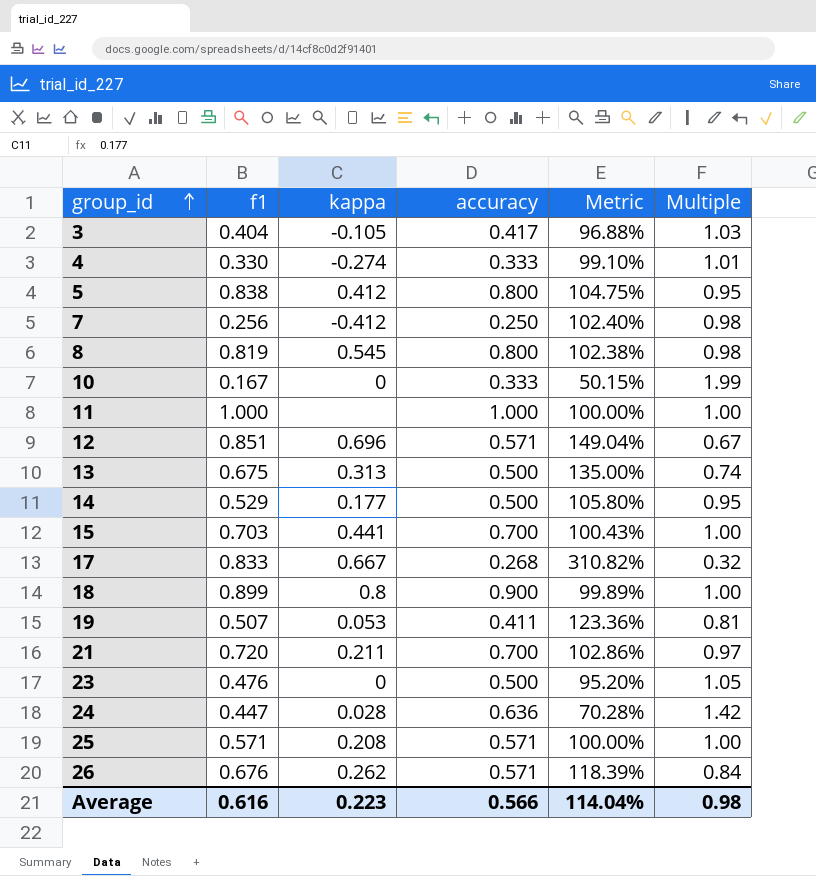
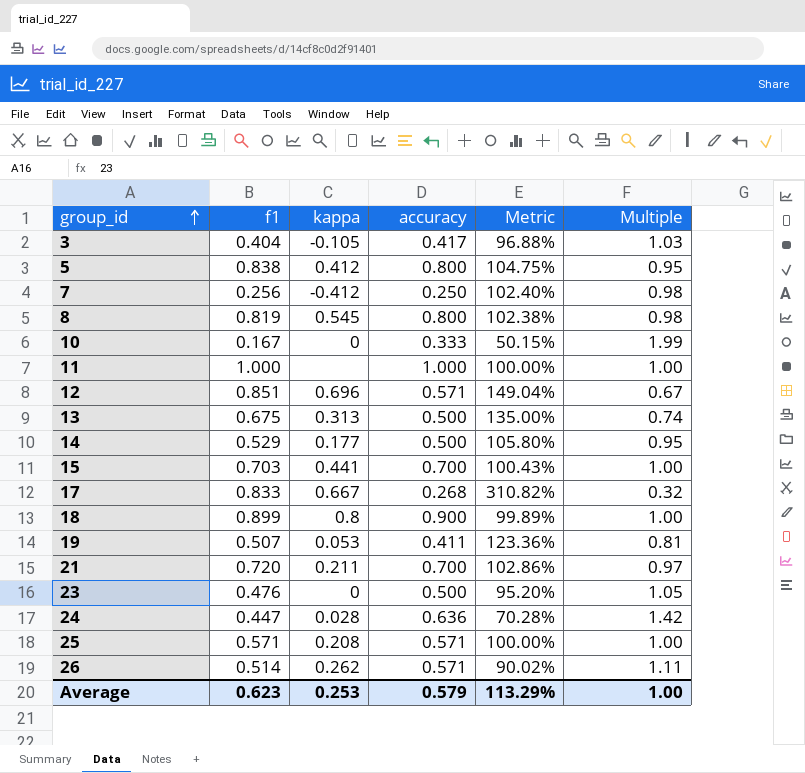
row 4: 0.330 | -0.274 | 0.333 | 99.10% | 1.01 -> none
26 | f1: 0.676 -> 0.514
26 | Metric: 118.39% -> 90.02%
26 | Multiple: 0.84 -> 1.11
Average | f1: 0.616 -> 0.623
Average | kappa: 0.223 -> 0.253
Average | accuracy: 0.566 -> 0.579
Average | Metric: 114.04% -> 113.29%
Average | Multiple: 0.98 -> 1.00

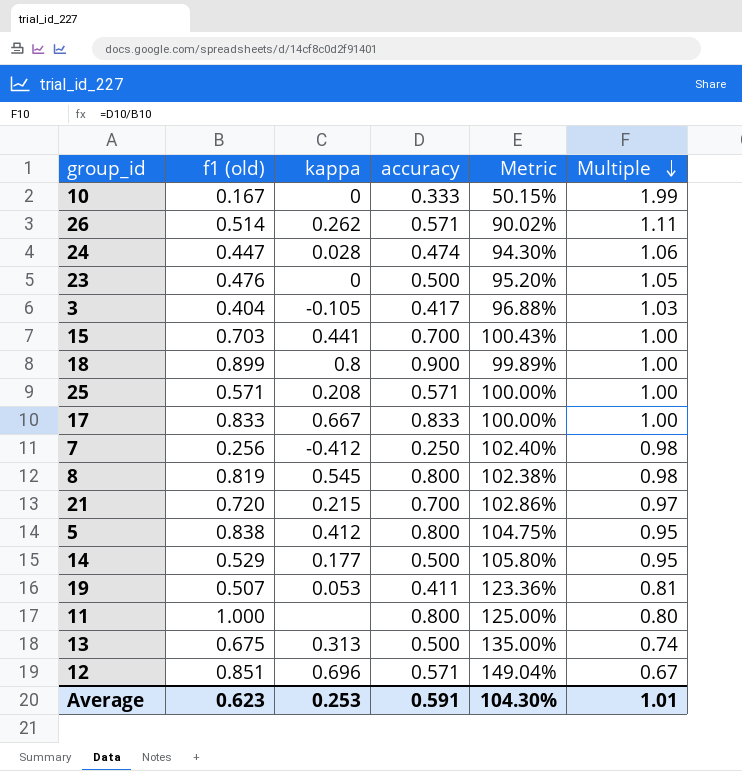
row order: group_id ascending -> Multiple descending
column name: f1 -> f1 (old)
24 | accuracy: 0.636 -> 0.474
24 | Metric: 70.28% -> 94.30%
24 | Multiple: 1.42 -> 1.06
17 | accuracy: 0.268 -> 0.833
17 | Metric: 310.82% -> 100.00%
17 | Multiple: 0.32 -> 1.00
21 | kappa: 0.211 -> 0.215
11 | accuracy: 1.000 -> 0.800
11 | Metric: 100.00% -> 125.00%
11 | Multiple: 1.00 -> 0.80
Average | accuracy: 0.579 -> 0.591
Average | Metric: 113.29% -> 104.30%
Average | Multiple: 1.00 -> 1.01

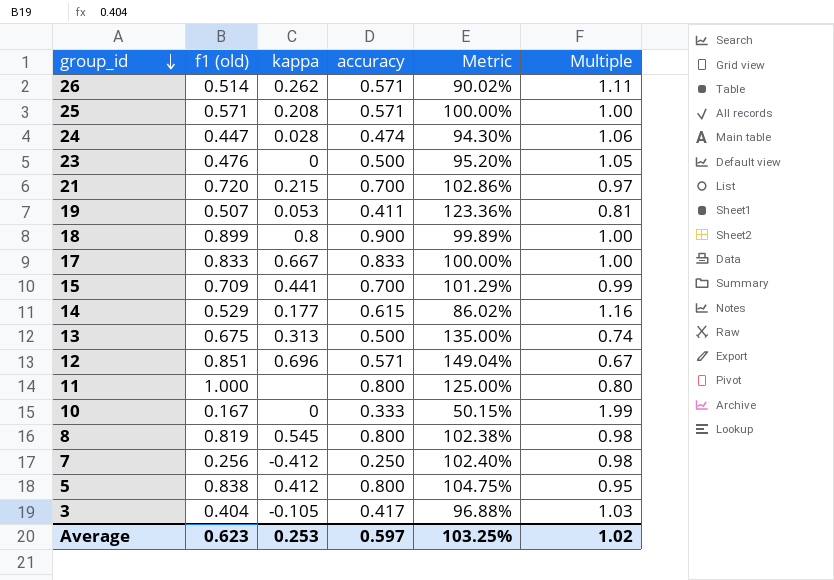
row order: Multiple descending -> group_id descending
15 | f1 (old): 0.703 -> 0.709
15 | Metric: 100.43% -> 101.29%
15 | Multiple: 1.00 -> 0.99
14 | accuracy: 0.500 -> 0.615
14 | Metric: 105.80% -> 86.02%
14 | Multiple: 0.95 -> 1.16
Average | accuracy: 0.591 -> 0.597
Average | Metric: 104.30% -> 103.25%
Average | Multiple: 1.01 -> 1.02

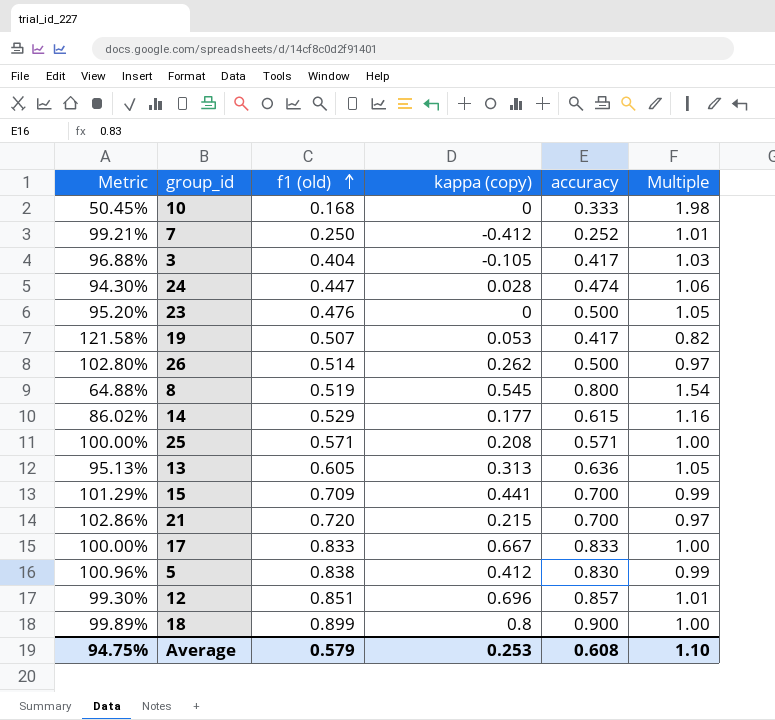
row order: group_id descending -> f1 (old) ascending
column Metric | position: 5 -> 1
column name: kappa -> kappa (copy)
row 11: 1.000 | none | 0.800 | 125.00% | 0.80 -> none
10 | Metric: 50.15% -> 50.45%
10 | f1 (old): 0.167 -> 0.168
10 | Multiple: 1.99 -> 1.98
7 | Metric: 102.40% -> 99.21%
7 | f1 (old): 0.256 -> 0.250
7 | accuracy: 0.250 -> 0.252
7 | Multiple: 0.98 -> 1.01
19 | Metric: 123.36% -> 121.58%
19 | accuracy: 0.411 -> 0.417
19 | Multiple: 0.81 -> 0.82
26 | Metric: 90.02% -> 102.80%
26 | accuracy: 0.571 -> 0.500
26 | Multiple: 1.11 -> 0.97
8 | Metric: 102.38% -> 64.88%
8 | f1 (old): 0.819 -> 0.519
8 | Multiple: 0.98 -> 1.54
13 | Metric: 135.00% -> 95.13%
13 | f1 (old): 0.675 -> 0.605
13 | accuracy: 0.500 -> 0.636
13 | Multiple: 0.74 -> 1.05
5 | Metric: 104.75% -> 100.96%
5 | accuracy: 0.800 -> 0.830
5 | Multiple: 0.95 -> 0.99
12 | Metric: 149.04% -> 99.30%
12 | accuracy: 0.571 -> 0.857
12 | Multiple: 0.67 -> 1.01
Average | Metric: 103.25% -> 94.75%
Average | f1 (old): 0.623 -> 0.579
Average | accuracy: 0.597 -> 0.608
Average | Multiple: 1.02 -> 1.10

